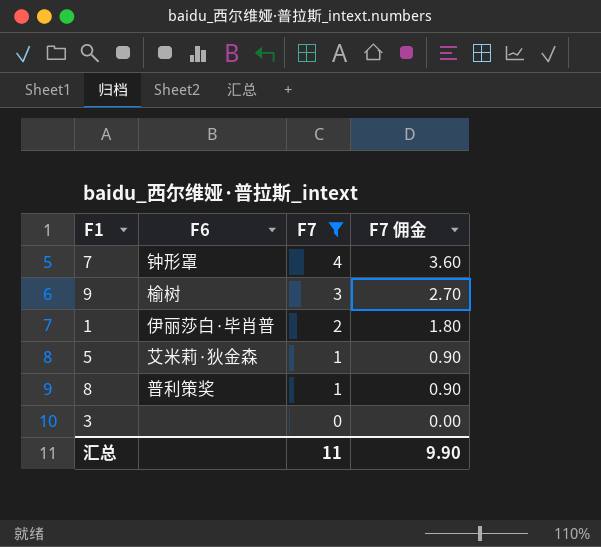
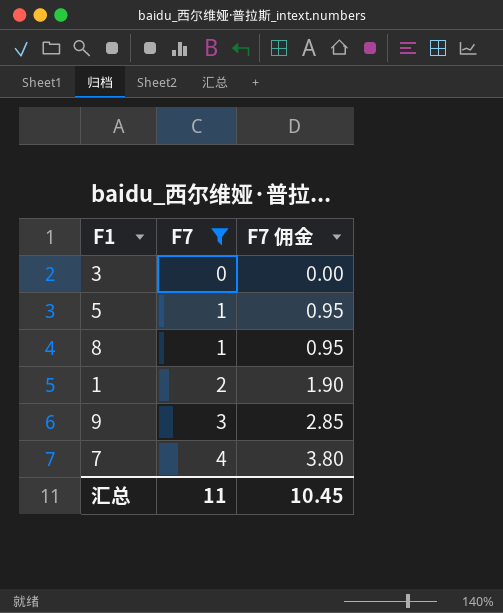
row order: F7 descending -> F7 ascending
column F6 | position: 2 -> none
column F7 佣金 | formula: [F7] * 0.9 -> [F7] * 0.95
汇总 | F7 佣金: 9.90 -> 10.45

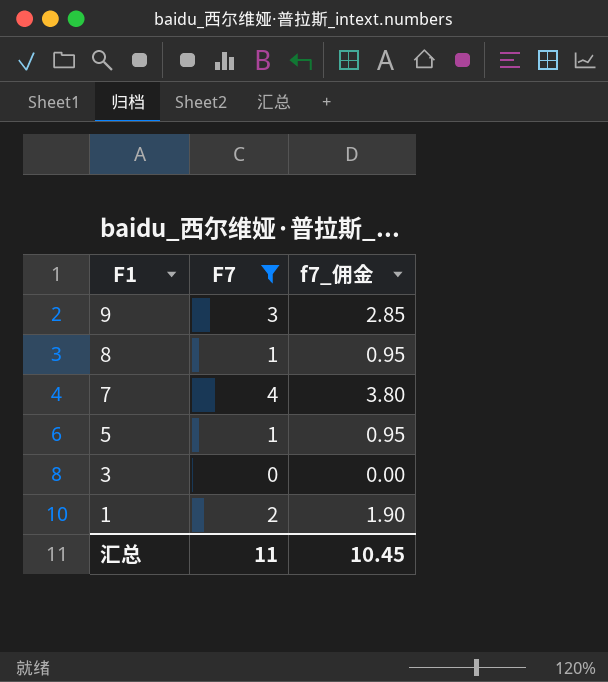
row order: F7 ascending -> F1 descending
column name: F7 佣金 -> f7_佣金

